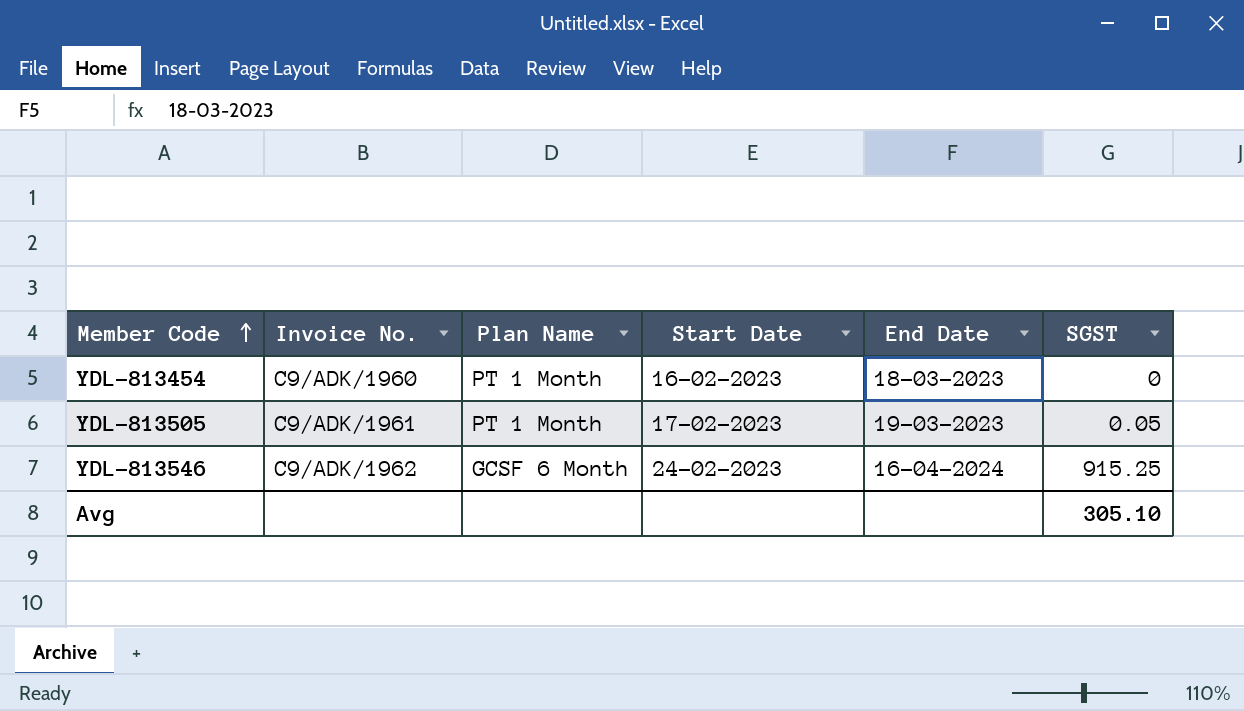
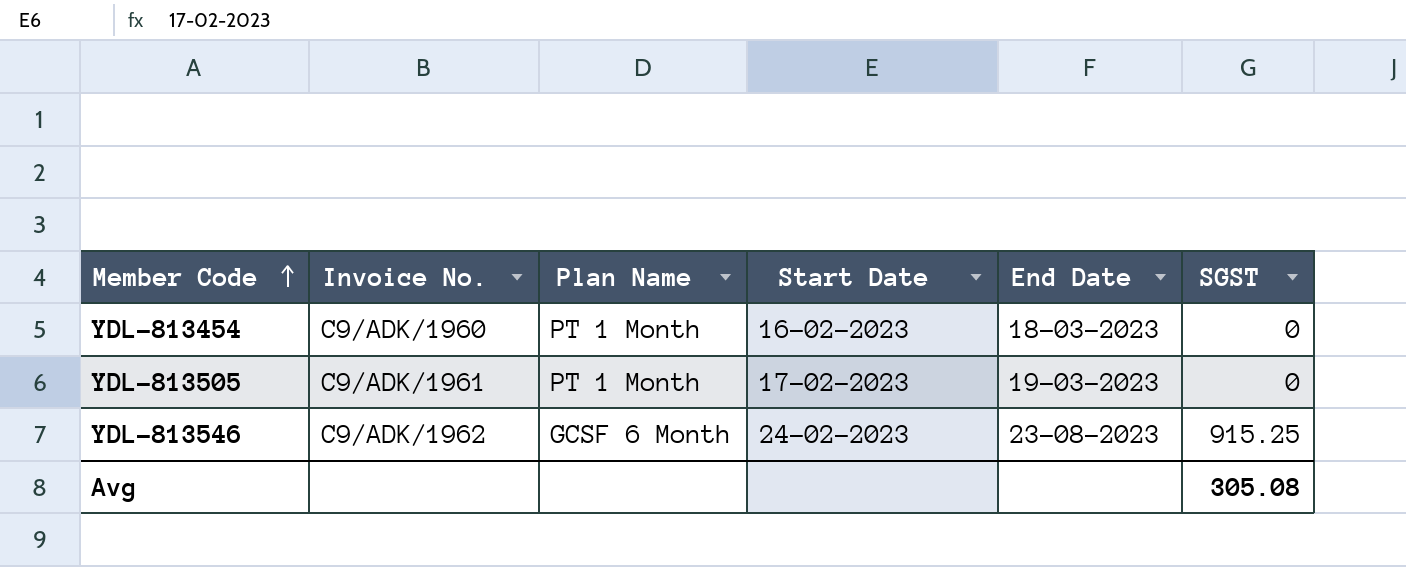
YDL-813505 | SGST: 0.05 -> 0
YDL-813546 | End Date: 16-04-2024 -> 23-08-2023
Avg | SGST: 305.10 -> 305.08

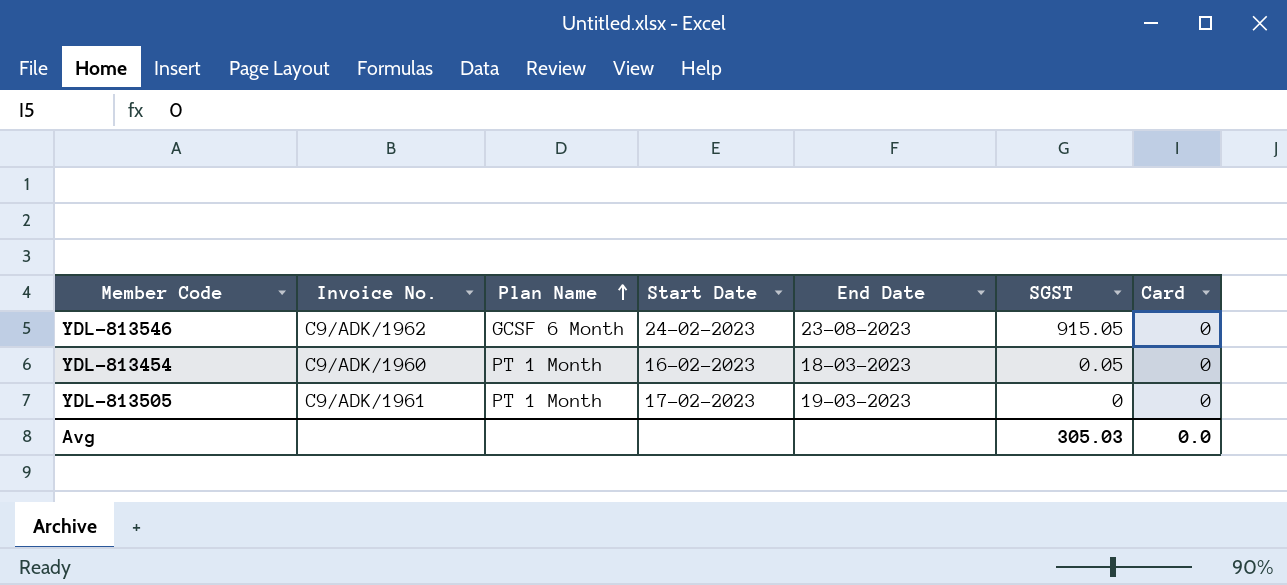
row order: Member Code ascending -> Plan Name ascending
column Card | position: none -> 7
YDL-813546 | SGST: 915.25 -> 915.05
YDL-813454 | SGST: 0 -> 0.05
Avg | SGST: 305.08 -> 305.03

